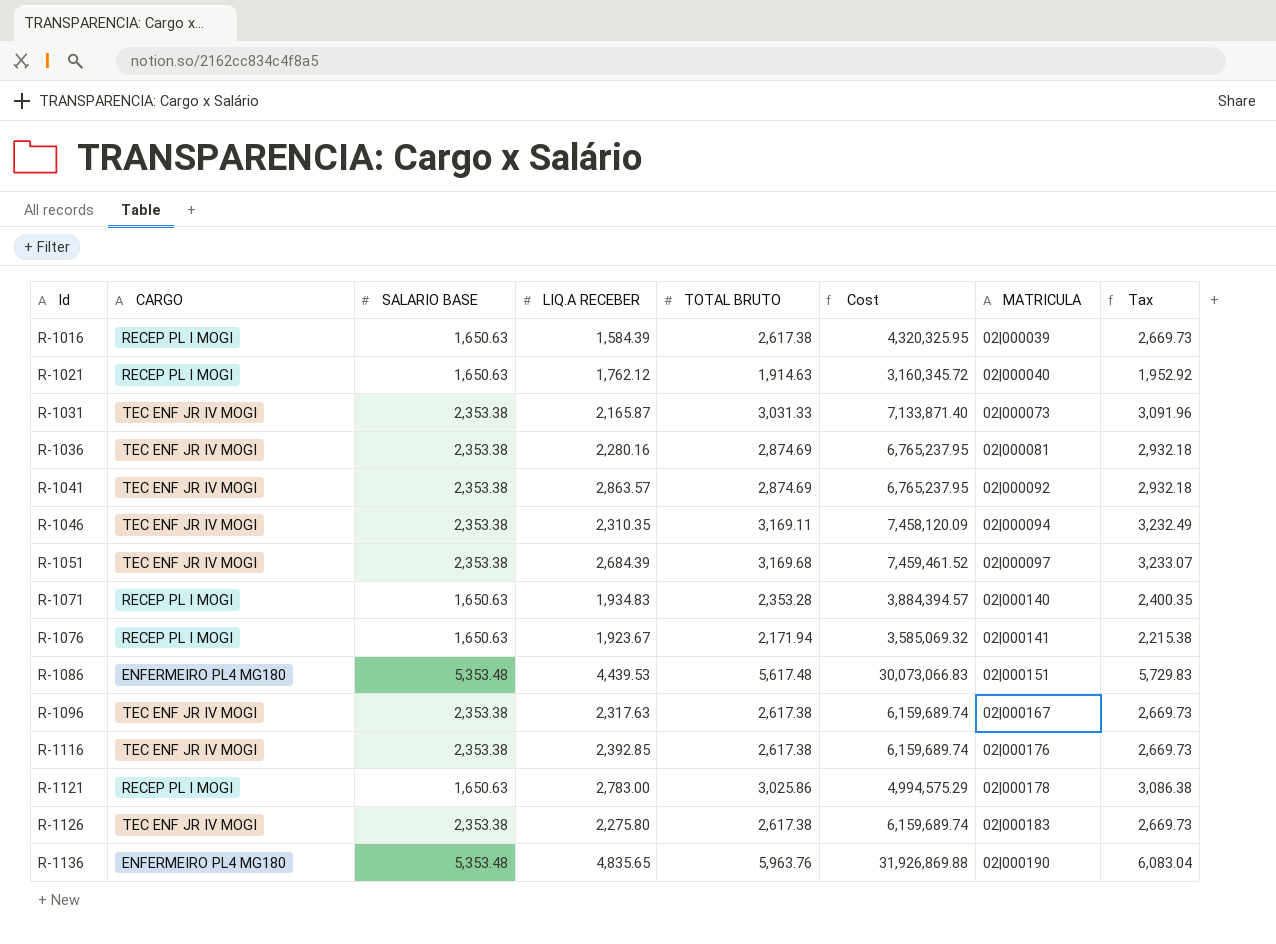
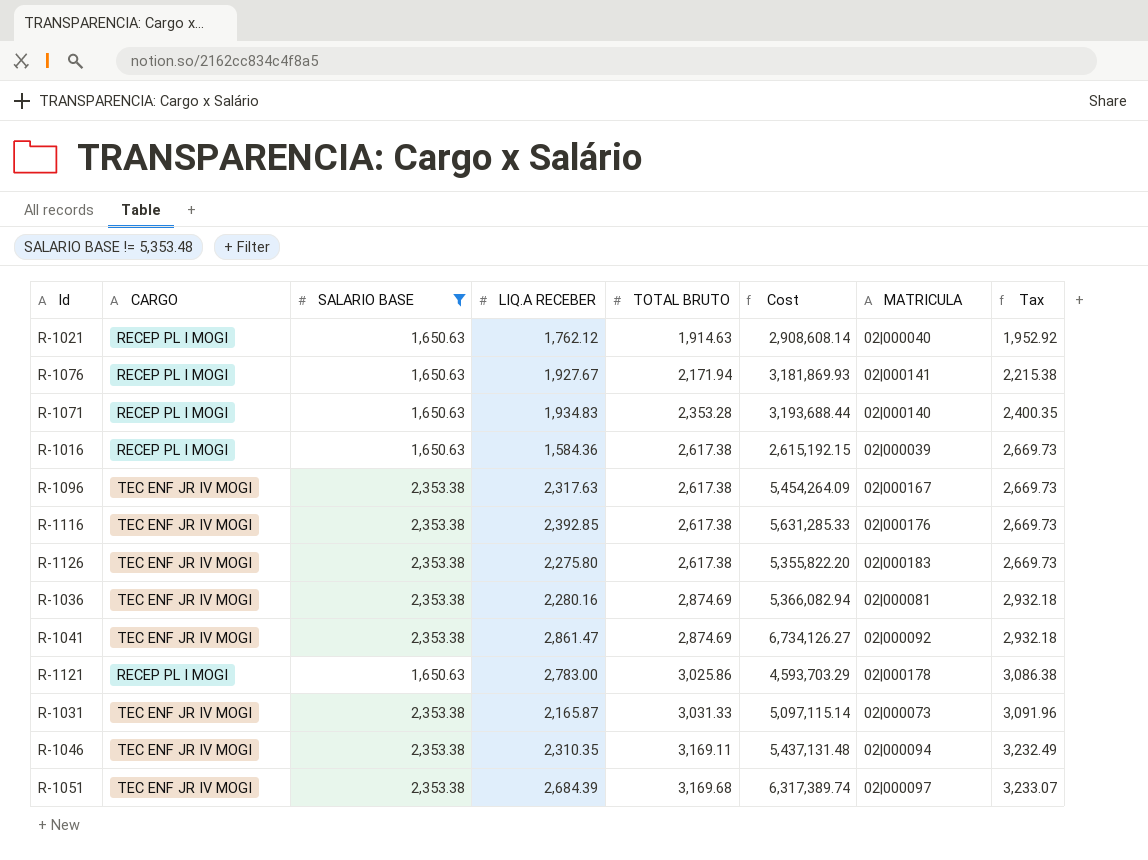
filter: none -> SALARIO BASE != 5,353.48
row order: Id ascending -> TOTAL BRUTO ascending
column Cost | formula: [SALARIO BASE] * [TOTAL BRUTO] -> [SALARIO BASE] * [LIQ.A RECEBER]
R-1076 | LIQ.A RECEBER: 1,923.67 -> 1,927.67
R-1016 | LIQ.A RECEBER: 1,584.39 -> 1,584.36
R-1041 | LIQ.A RECEBER: 2,863.57 -> 2,861.47

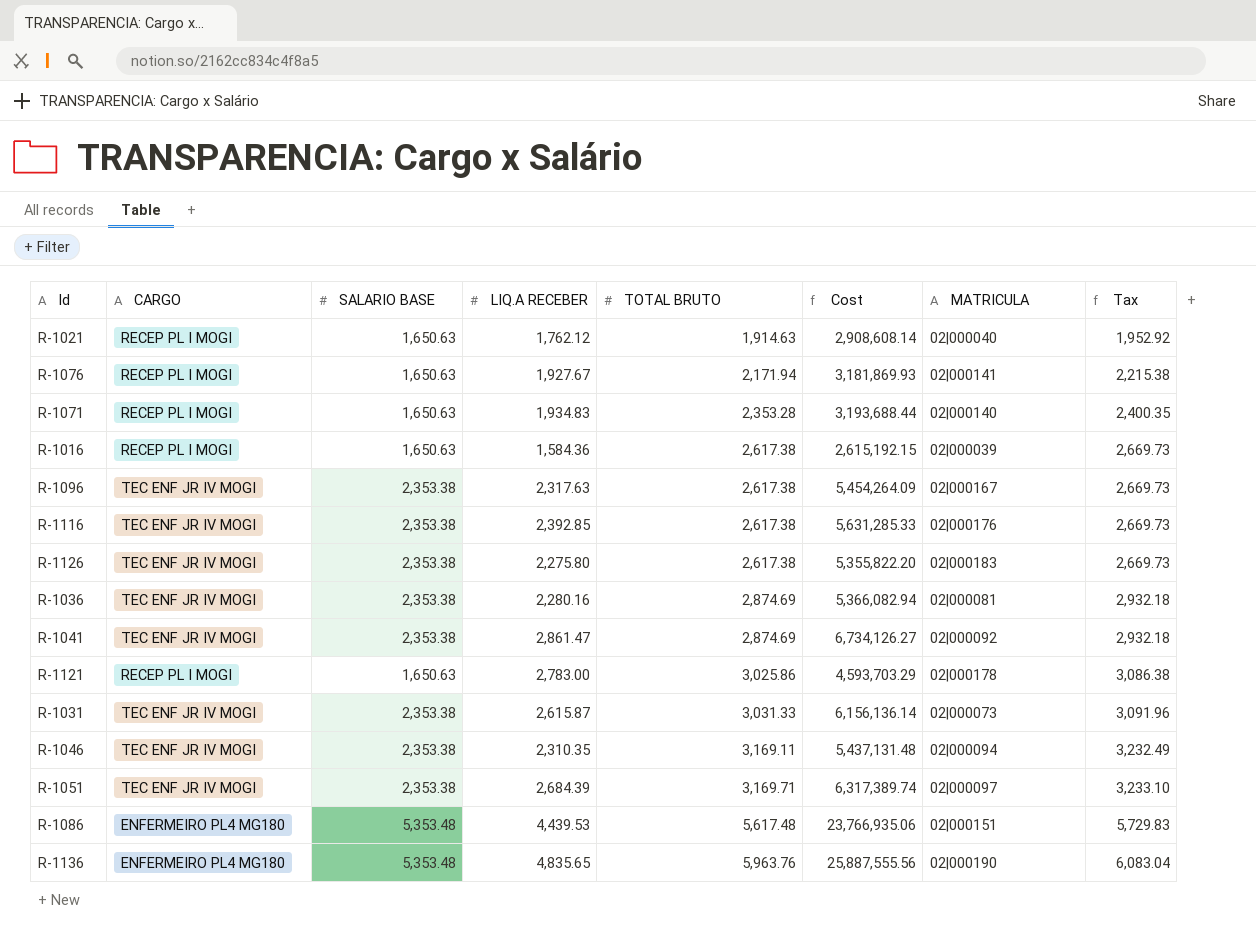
filter: SALARIO BASE != 5,353.48 -> none
R-1031 | LIQ.A RECEBER: 2,165.87 -> 2,615.87
R-1031 | Cost: 5,097,115.14 -> 6,156,136.14
R-1051 | TOTAL BRUTO: 3,169.68 -> 3,169.71
R-1051 | Tax: 3,233.07 -> 3,233.10

